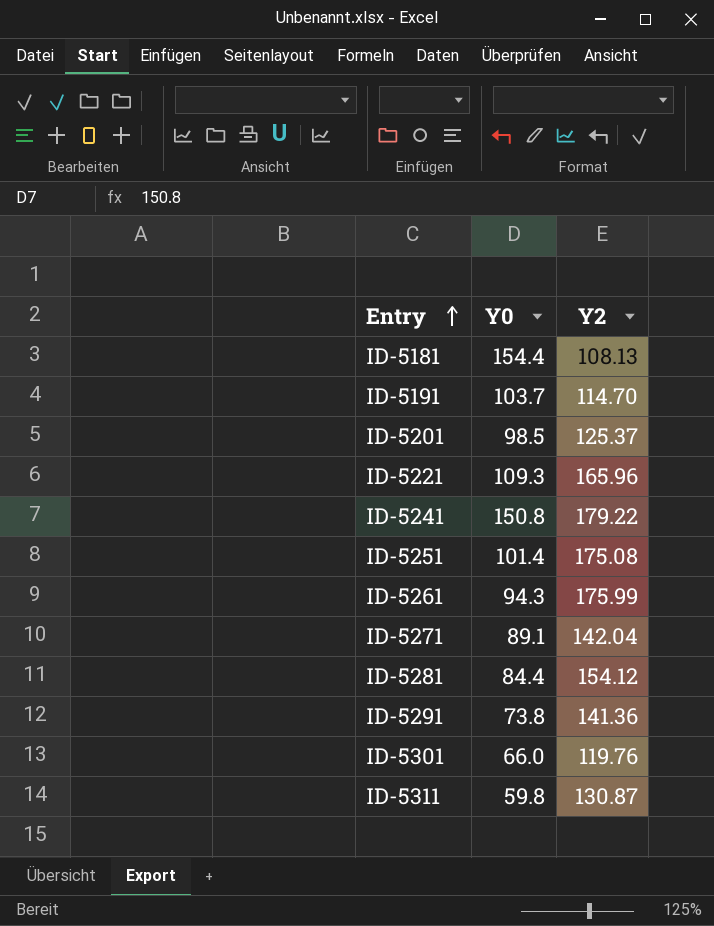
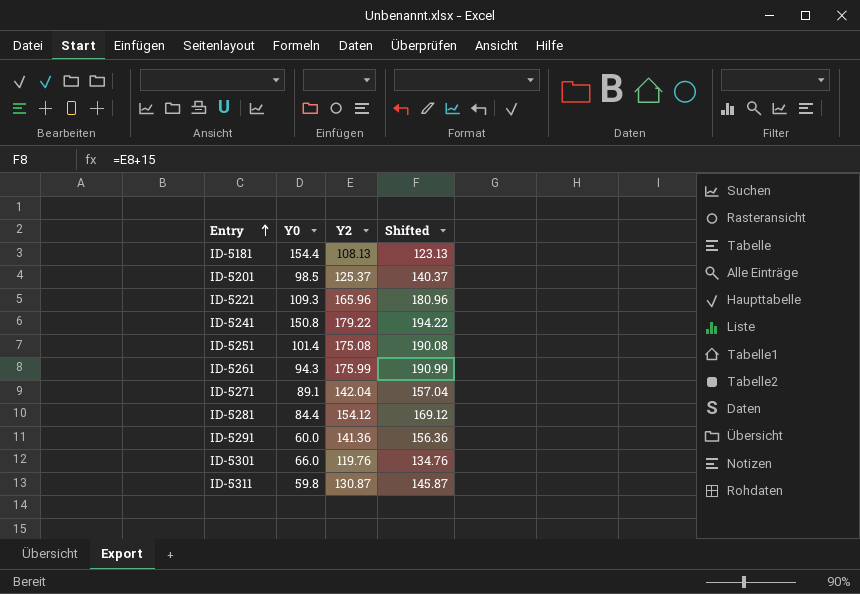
column Shifted | formula: none -> [Y2] + 15
row ID-5191: 103.7 | 114.70 -> none
ID-5291 | Y0: 73.8 -> 60.0

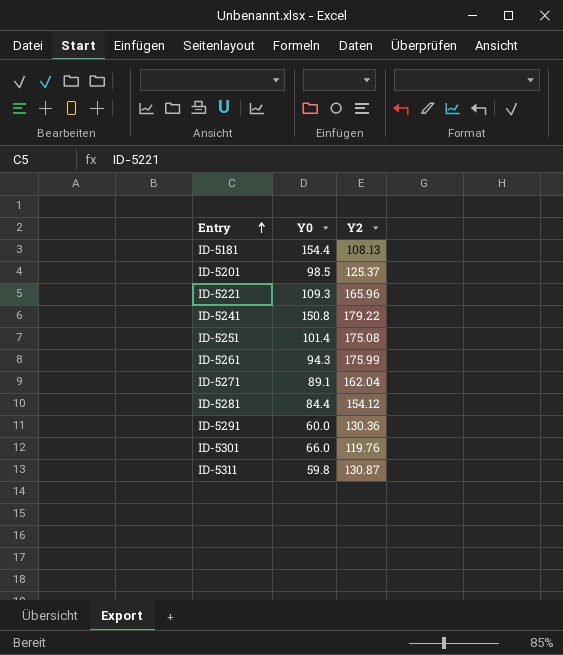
column Shifted | formula: [Y2] + 15 -> none
ID-5271 | Y2: 142.04 -> 162.04
ID-5291 | Y2: 141.36 -> 130.36

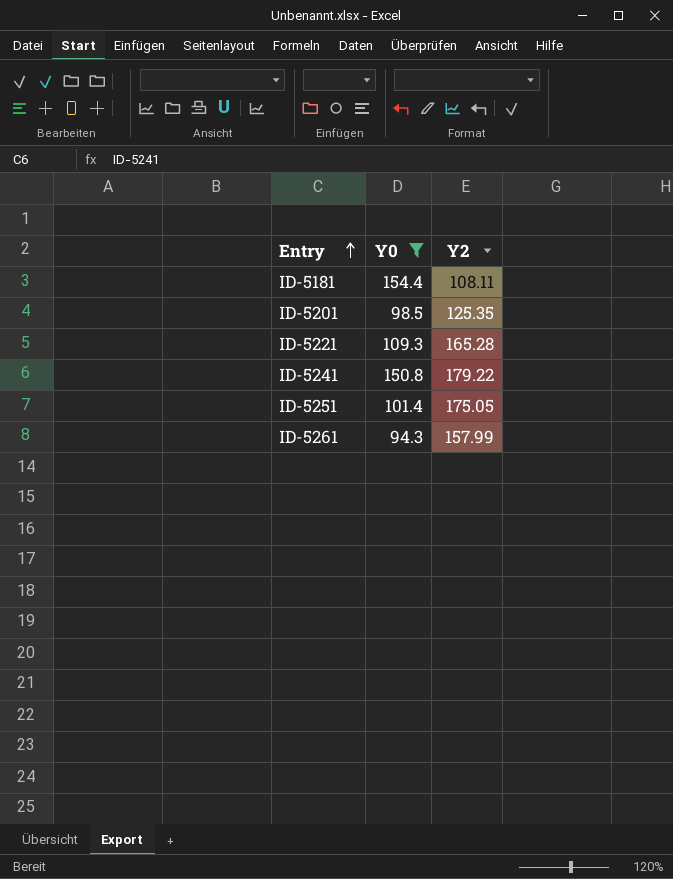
filter: none -> Y0 >= 94.3
ID-5181 | Y2: 108.13 -> 108.11
ID-5201 | Y2: 125.37 -> 125.35
ID-5221 | Y2: 165.96 -> 165.28
ID-5251 | Y2: 175.08 -> 175.05
ID-5261 | Y2: 175.99 -> 157.99

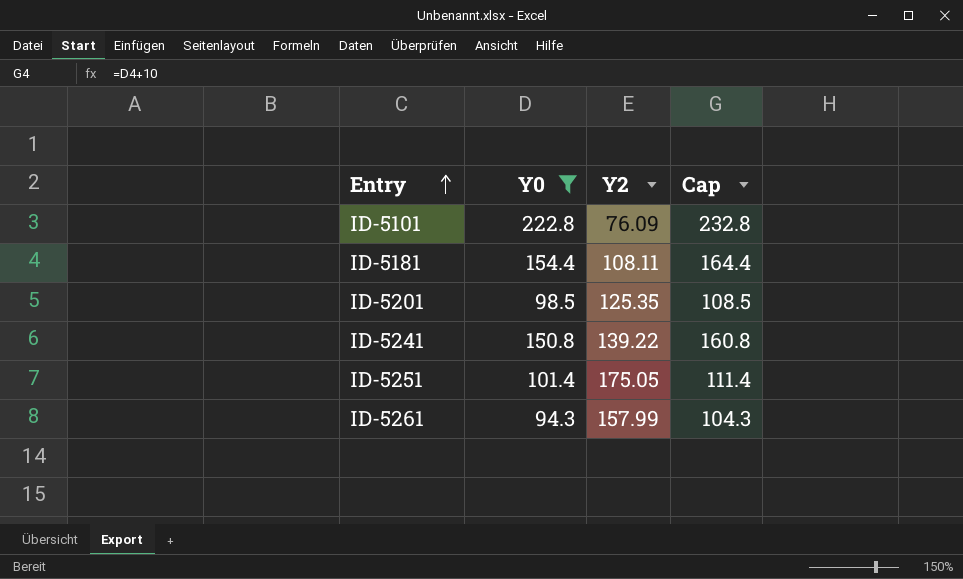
column Cap | formula: none -> [Y0] + 10
row ID-5221: 109.3 | 165.28 -> none
row ID-5101: none -> 222.8 | 76.09 | 232.8
ID-5241 | Y2: 179.22 -> 139.22

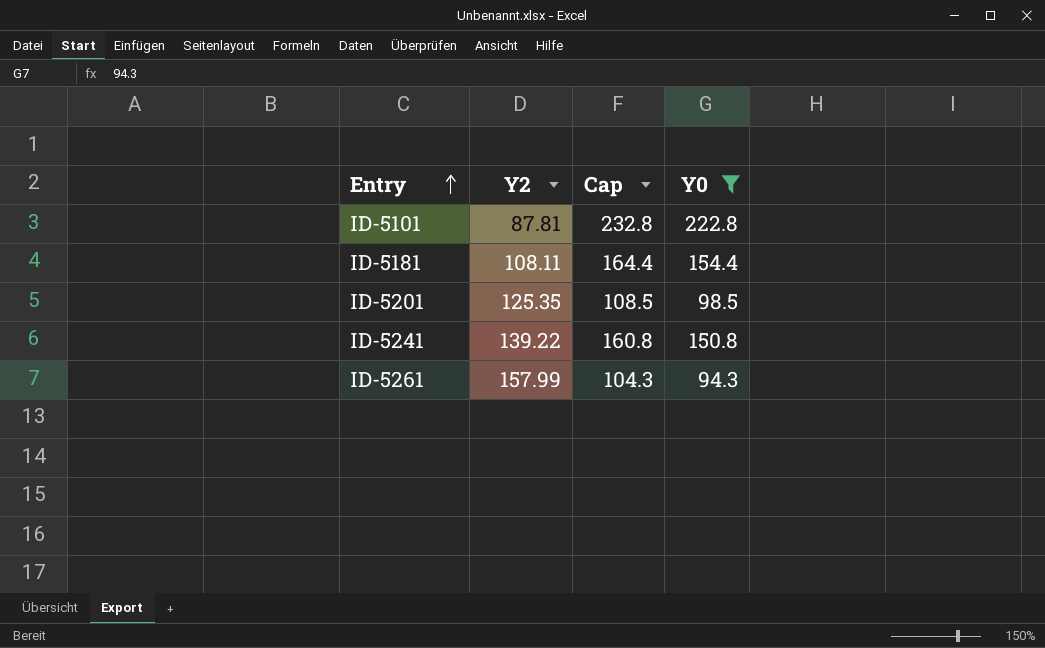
column Y0 | position: 2 -> 4
row ID-5251: 101.4 | 175.05 | 111.4 -> none
ID-5101 | Y2: 76.09 -> 87.81

